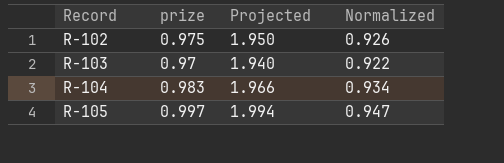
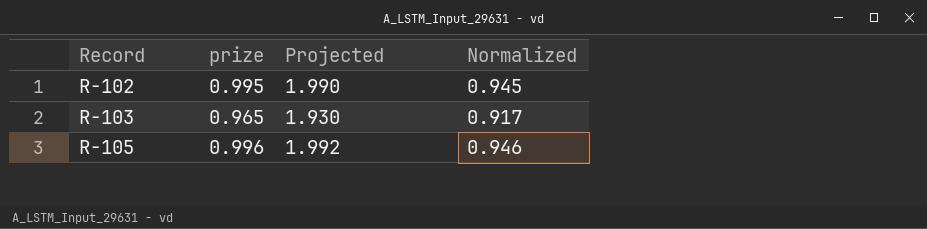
row R-104: 0.983 | 1.966 | 0.934 -> none
R-102 | prize: 0.975 -> 0.995
R-102 | Projected: 1.950 -> 1.990
R-102 | Normalized: 0.926 -> 0.945
R-103 | prize: 0.97 -> 0.965
R-103 | Projected: 1.940 -> 1.930
R-103 | Normalized: 0.922 -> 0.917
R-105 | prize: 0.997 -> 0.996
R-105 | Projected: 1.994 -> 1.992
R-105 | Normalized: 0.947 -> 0.946

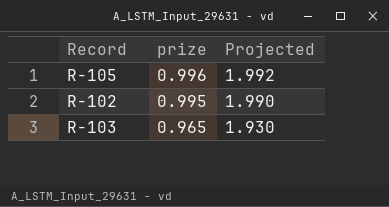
row order: Record ascending -> prize descending
column Normalized | formula: [prize] * 0.95 -> none

